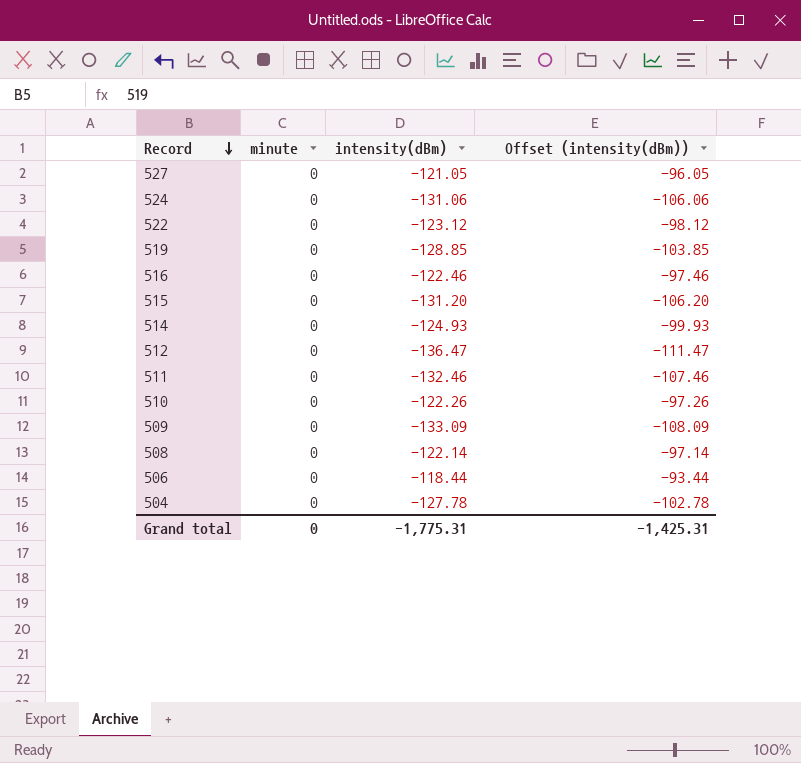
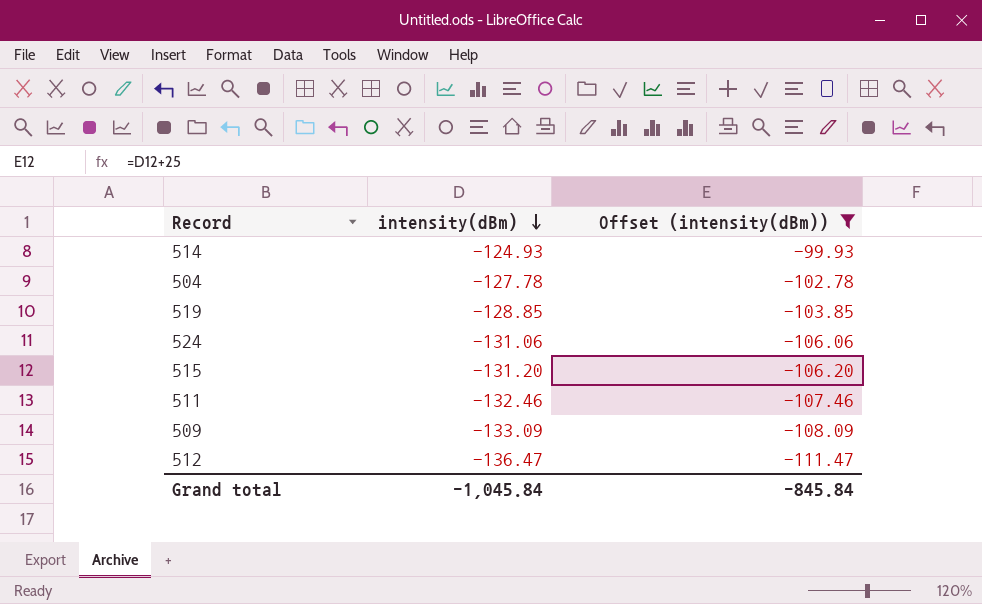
filter: none -> Offset (intensity(dBm)) <= -99.93
row order: Record descending -> intensity(dBm) descending
column minute | position: 2 -> none
Grand total | intensity(dBm): -1,775.31 -> -1,045.84
Grand total | Offset (intensity(dBm)): -1,425.31 -> -845.84

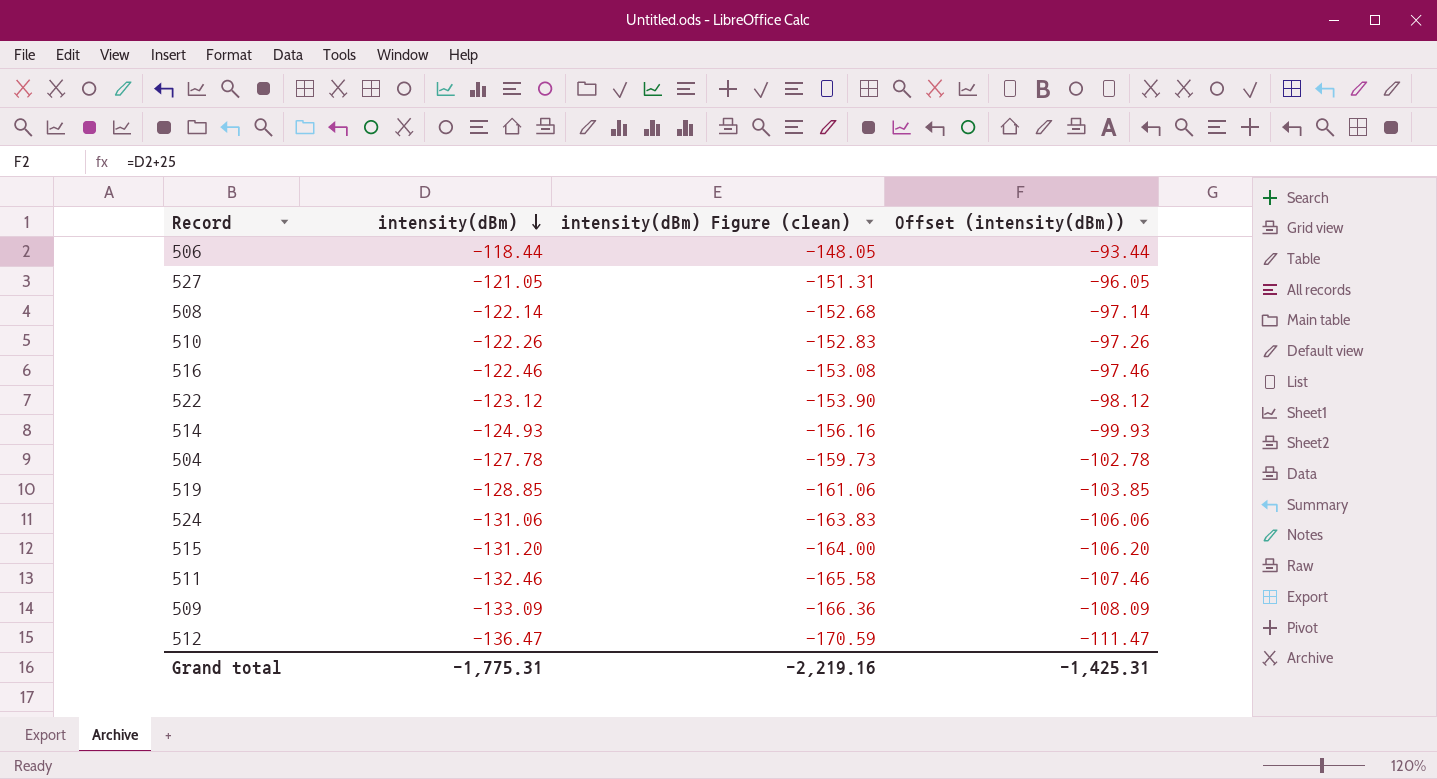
filter: Offset (intensity(dBm)) <= -99.93 -> none
column intensity(dBm) Figure (clean) | formula: none -> [intensity(dBm)] * 1.25
Grand total | intensity(dBm): -1,045.84 -> -1,775.31
Grand total | Offset (intensity(dBm)): -845.84 -> -1,425.31

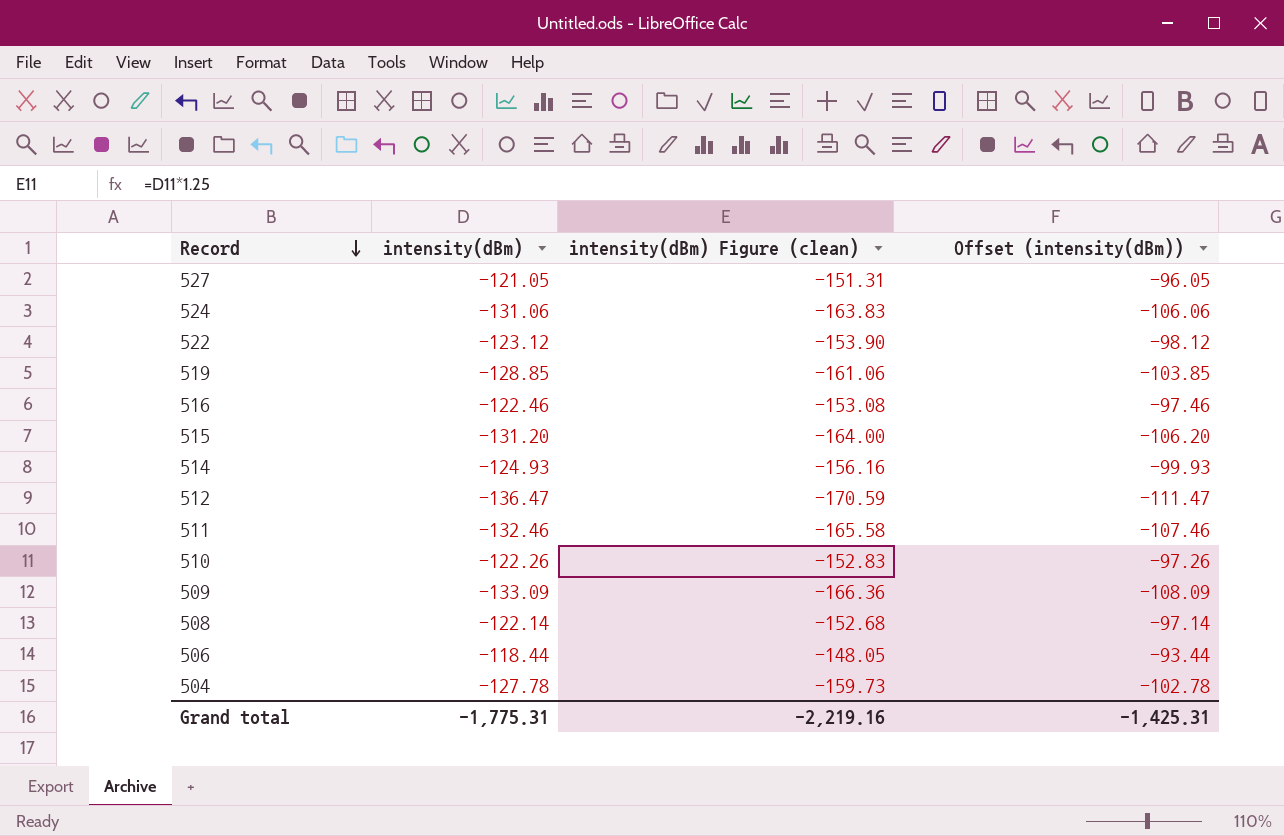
row order: intensity(dBm) descending -> Record descending

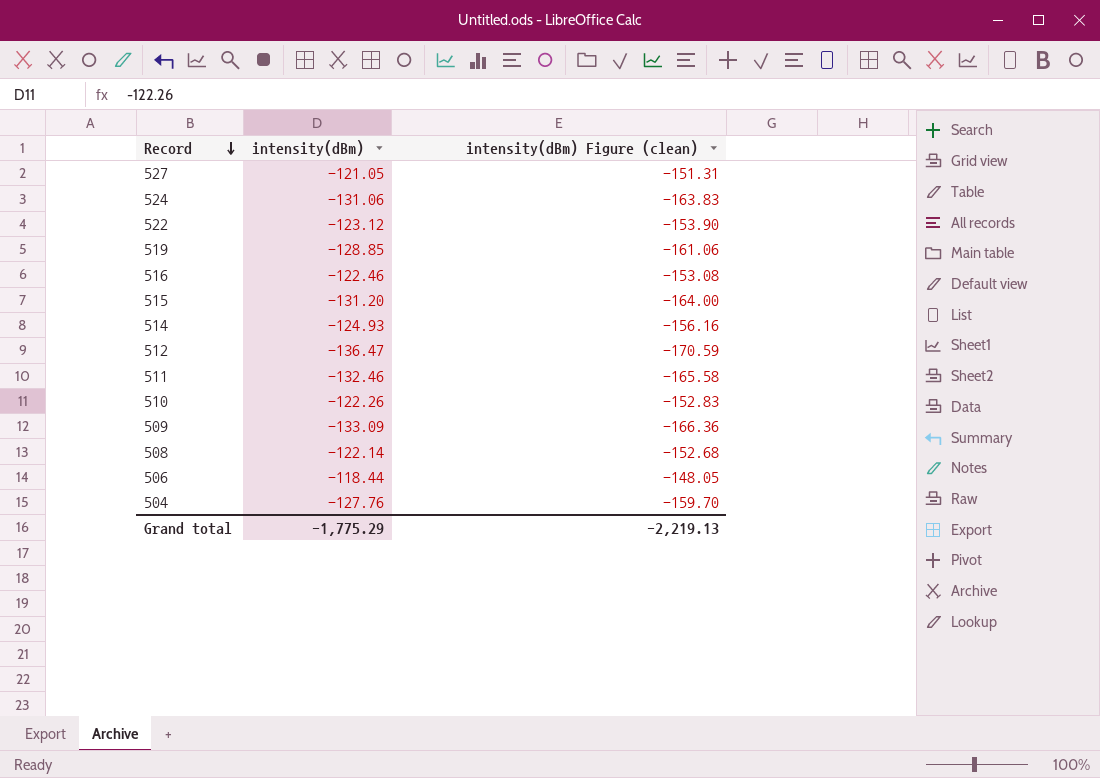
column Offset (intensity(dBm)) | formula: [intensity(dBm)] + 25 -> none
504 | intensity(dBm): -127.78 -> -127.76
504 | intensity(dBm) Figure (clean): -159.73 -> -159.70
Grand total | intensity(dBm): -1,775.31 -> -1,775.29
Grand total | intensity(dBm) Figure (clean): -2,219.16 -> -2,219.13

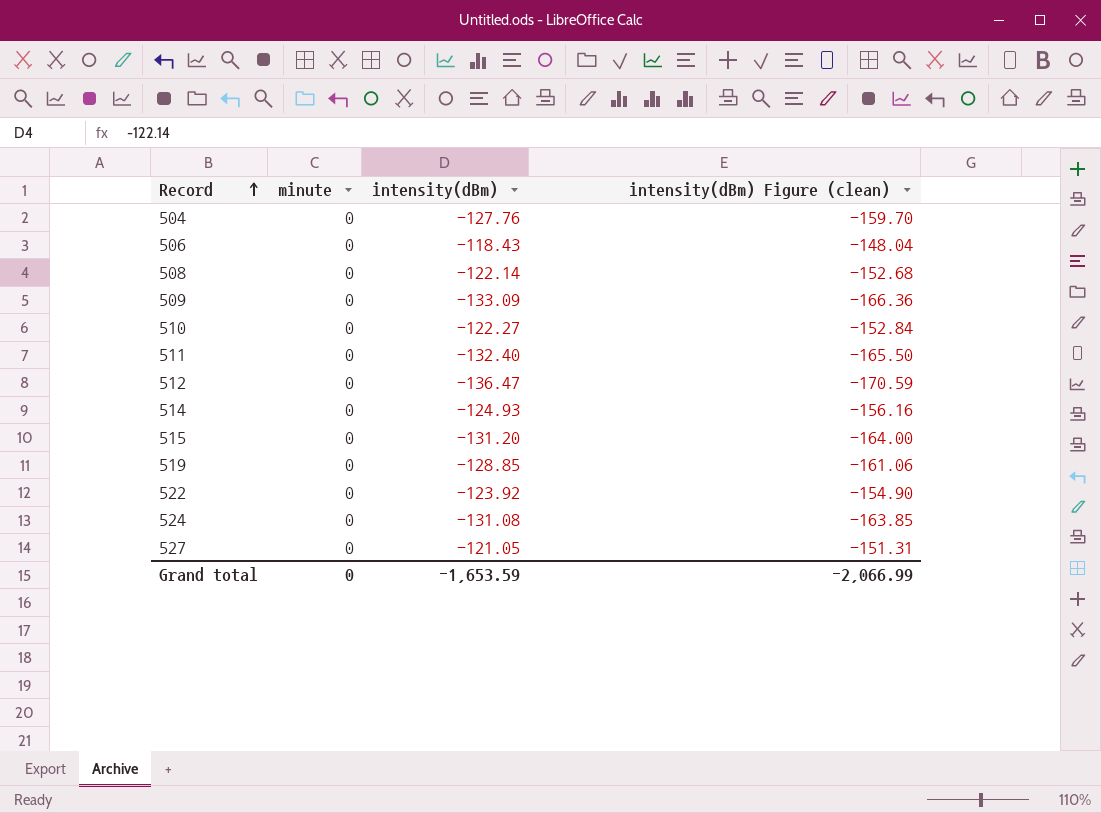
row order: Record descending -> Record ascending
column minute | position: none -> 2
row 516: -122.46 | -153.08 -> none
506 | intensity(dBm): -118.44 -> -118.43
506 | intensity(dBm) Figure (clean): -148.05 -> -148.04
510 | intensity(dBm): -122.26 -> -122.27
510 | intensity(dBm) Figure (clean): -152.83 -> -152.84
511 | intensity(dBm): -132.46 -> -132.40
511 | intensity(dBm) Figure (clean): -165.58 -> -165.50
522 | intensity(dBm): -123.12 -> -123.92
522 | intensity(dBm) Figure (clean): -153.90 -> -154.90
524 | intensity(dBm): -131.06 -> -131.08
524 | intensity(dBm) Figure (clean): -163.83 -> -163.85
Grand total | intensity(dBm): -1,775.29 -> -1,653.59
Grand total | intensity(dBm) Figure (clean): -2,219.13 -> -2,066.99

